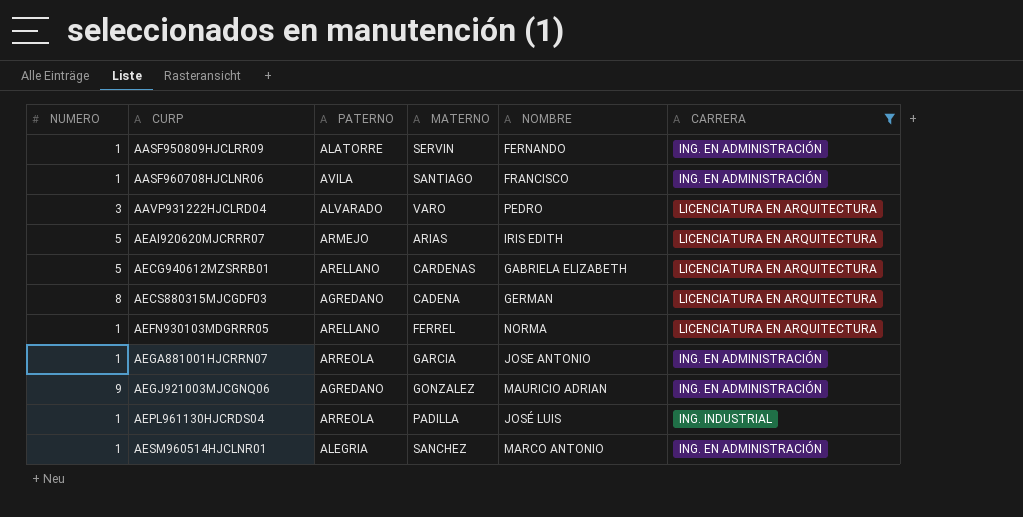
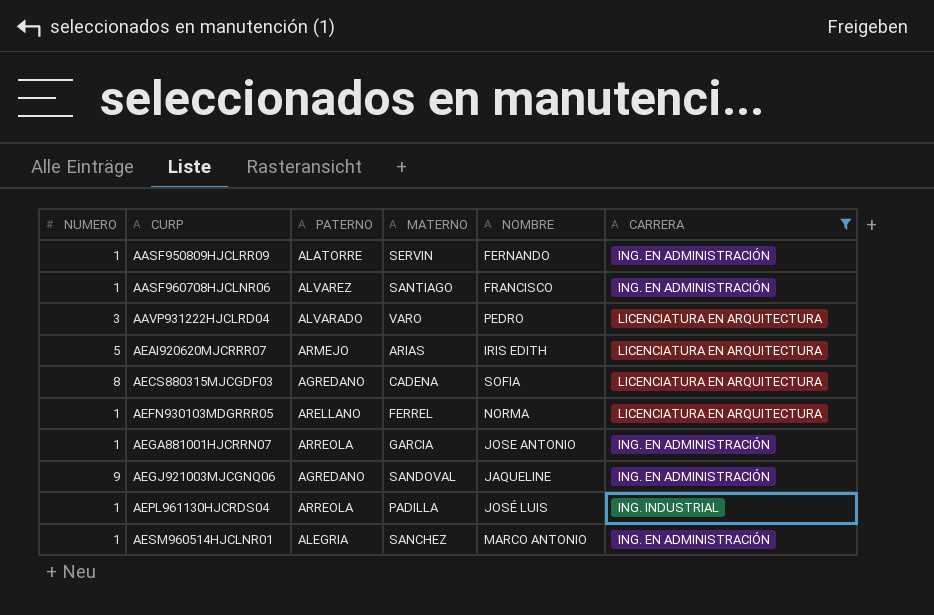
row AECG940612MZSRRB01: 5 | ARELLANO | CARDENAS | GABRIELA ELIZABETH | LICENCIATURA EN ARQUITECTURA -> none
AASF960708HJCLNR06 | PATERNO: AVILA -> ALVAREZ
AECS880315MJCGDF03 | NOMBRE: GERMAN -> SOFIA
AEGJ921003MJCGNQ06 | MATERNO: GONZALEZ -> SANDOVAL
AEGJ921003MJCGNQ06 | NOMBRE: MAURICIO ADRIAN -> JAQUELINE

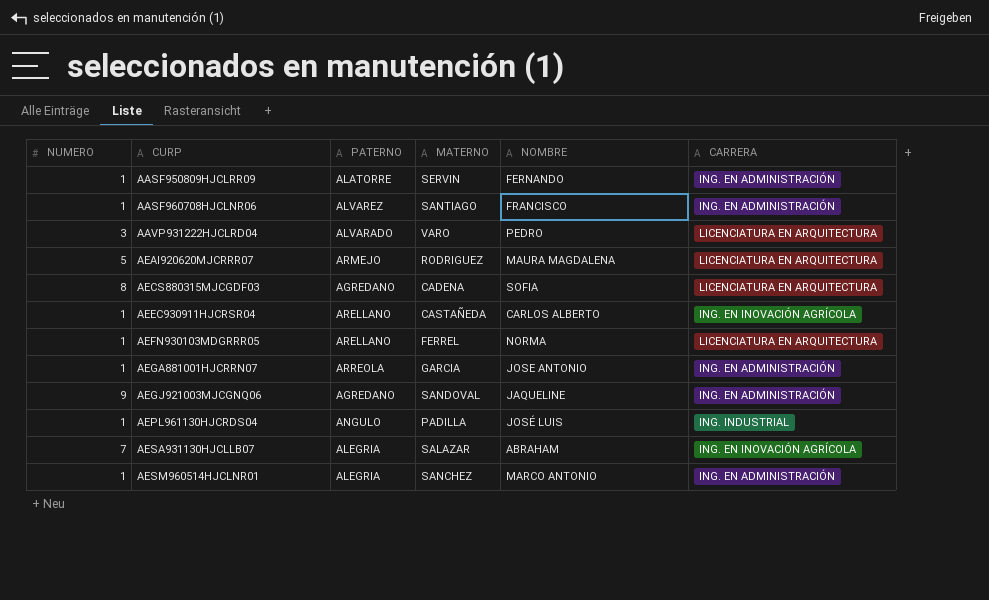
filter: CARRERA != ING. EN INOVACIÓN AGRÍCOLA -> none
AEAI920620MJCRRR07 | MATERNO: ARIAS -> RODRIGUEZ
AEAI920620MJCRRR07 | NOMBRE: IRIS EDITH -> MAURA MAGDALENA
AEPL961130HJCRDS04 | PATERNO: ARREOLA -> ANGULO

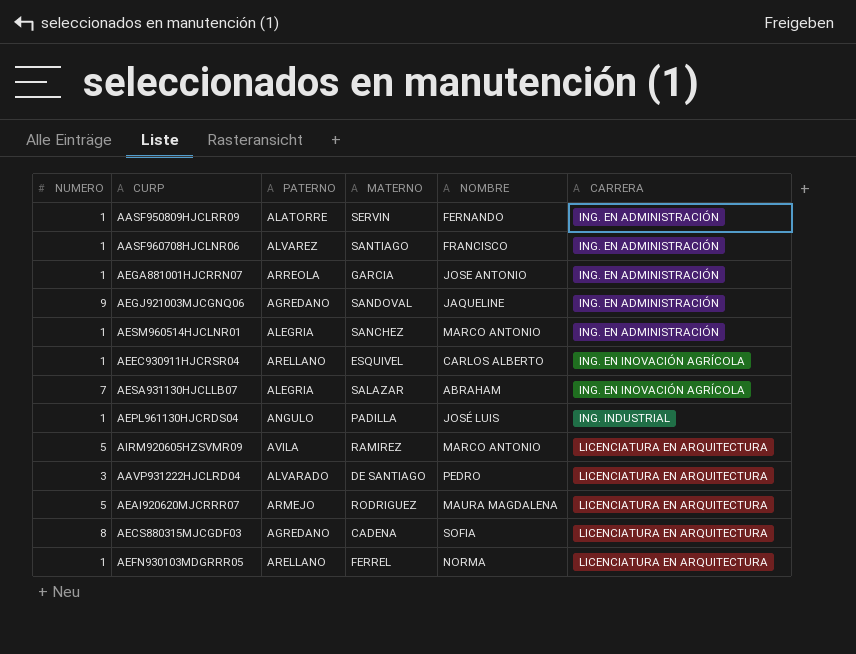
row order: CURP ascending -> CARRERA ascending
AEEC930911HJCRSR04 | MATERNO: CASTAÑEDA -> ESQUIVEL
row AIRM920605HZSVMR09: none -> 5 | AVILA | RAMIREZ | MARCO ANTONIO | LICENCIATURA EN ARQUITECTURA
AAVP931222HJCLRD04 | MATERNO: VARO -> DE SANTIAGO

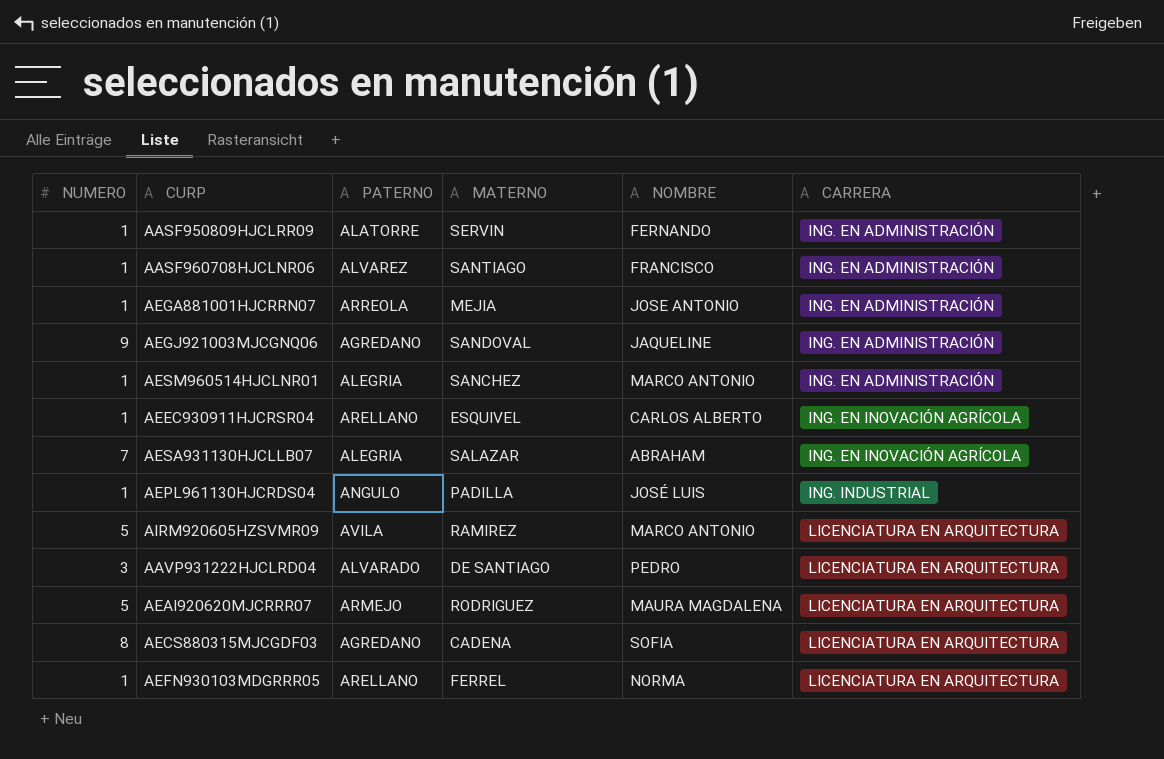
AEGA881001HJCRRN07 | MATERNO: GARCIA -> MEJIA

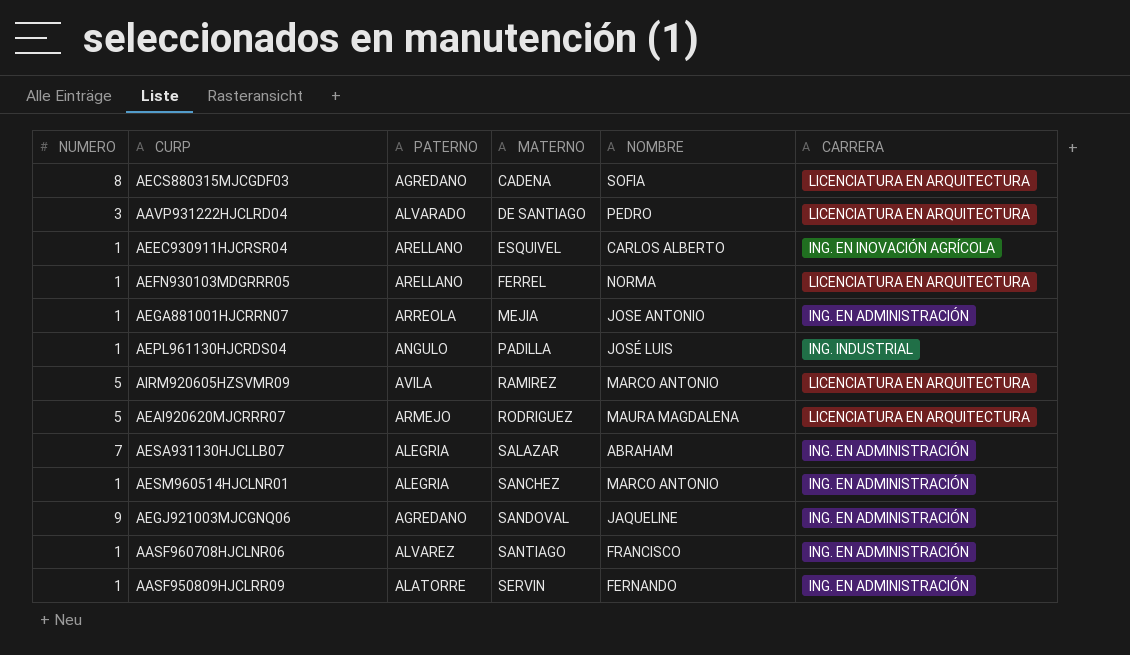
row order: CARRERA ascending -> MATERNO ascending
AESA931130HJCLLB07 | CARRERA: ING. EN INOVACIÓN AGRÍCOLA -> ING. EN ADMINISTRACIÓN

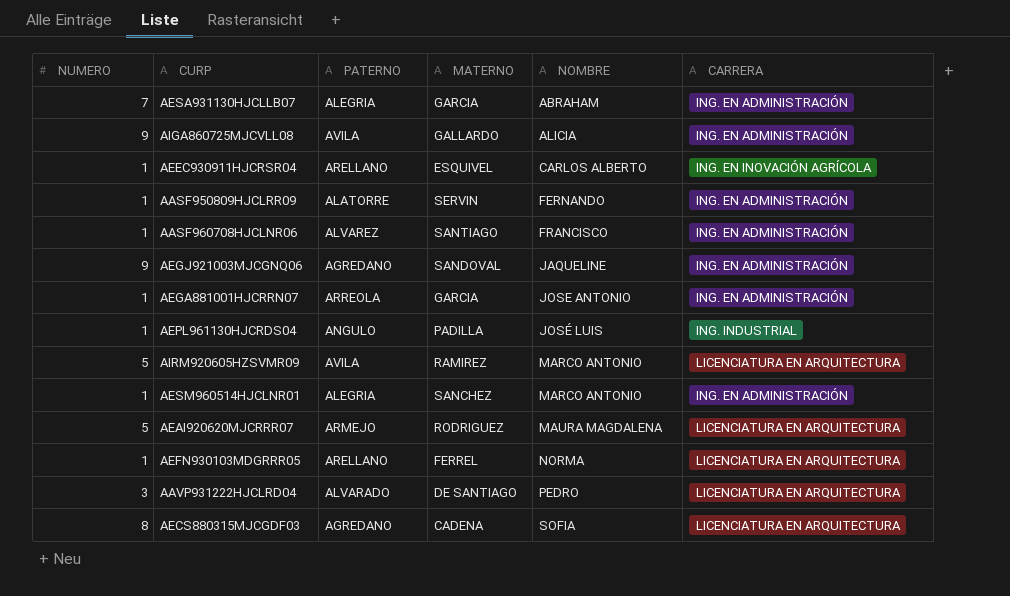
row order: MATERNO ascending -> NOMBRE ascending
AESA931130HJCLLB07 | MATERNO: SALAZAR -> GARCIA
row AIGA860725MJCVLL08: none -> 9 | AVILA | GALLARDO | ALICIA | ING. EN ADMINISTRACIÓN
AEGA881001HJCRRN07 | MATERNO: MEJIA -> GARCIA

